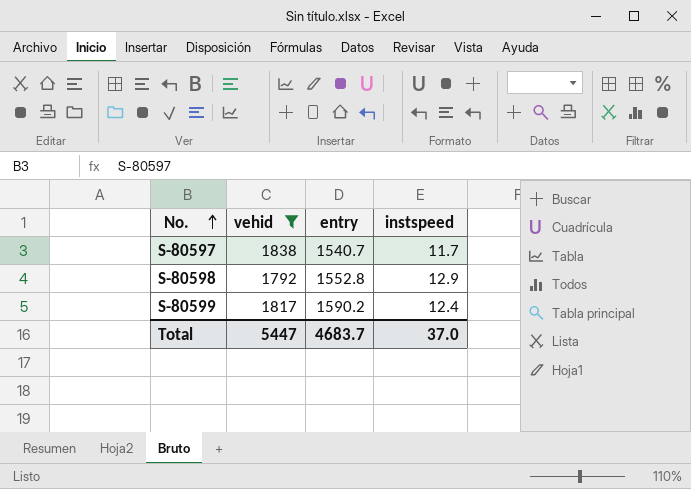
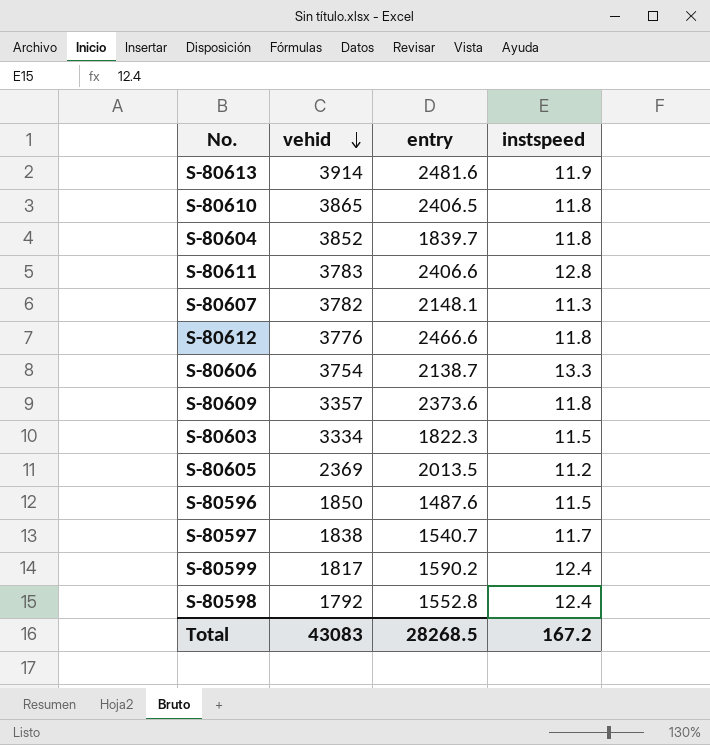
filter: vehid <= 1838 -> none
row order: No. ascending -> vehid descending
S-80598 | instspeed: 12.9 -> 12.4
Total | vehid: 5447 -> 43083
Total | entry: 4683.7 -> 28268.5
Total | instspeed: 37.0 -> 167.2

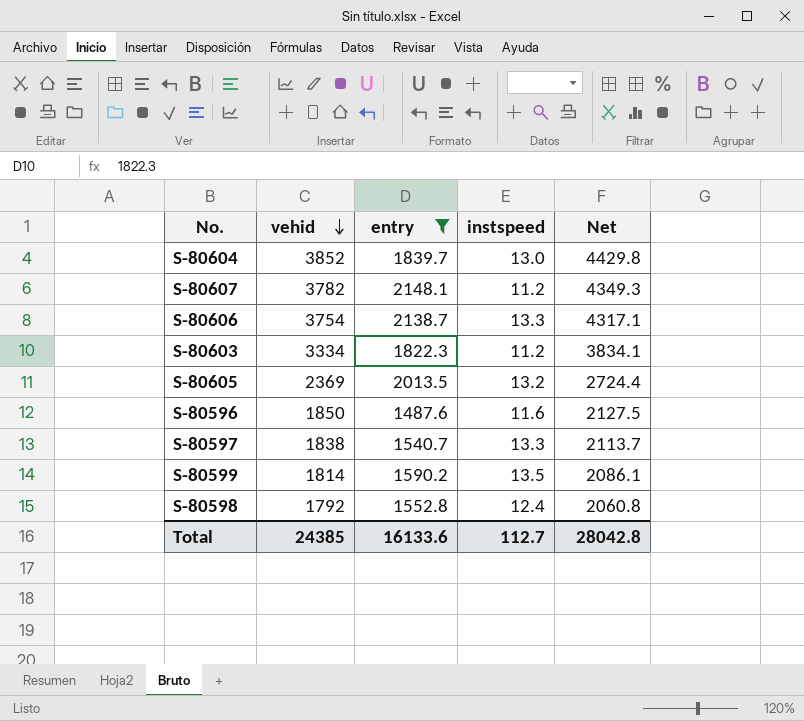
filter: none -> entry <= 2148.1
column Net | formula: none -> [vehid] * 1.15
S-80604 | instspeed: 11.8 -> 13.0
S-80607 | instspeed: 11.3 -> 11.2
S-80603 | instspeed: 11.5 -> 11.2
S-80605 | instspeed: 11.2 -> 13.2
S-80596 | instspeed: 11.5 -> 11.6
S-80597 | instspeed: 11.7 -> 13.3
S-80599 | vehid: 1817 -> 1814
S-80599 | instspeed: 12.4 -> 13.5
Total | vehid: 43083 -> 24385
Total | entry: 28268.5 -> 16133.6
Total | instspeed: 167.2 -> 112.7

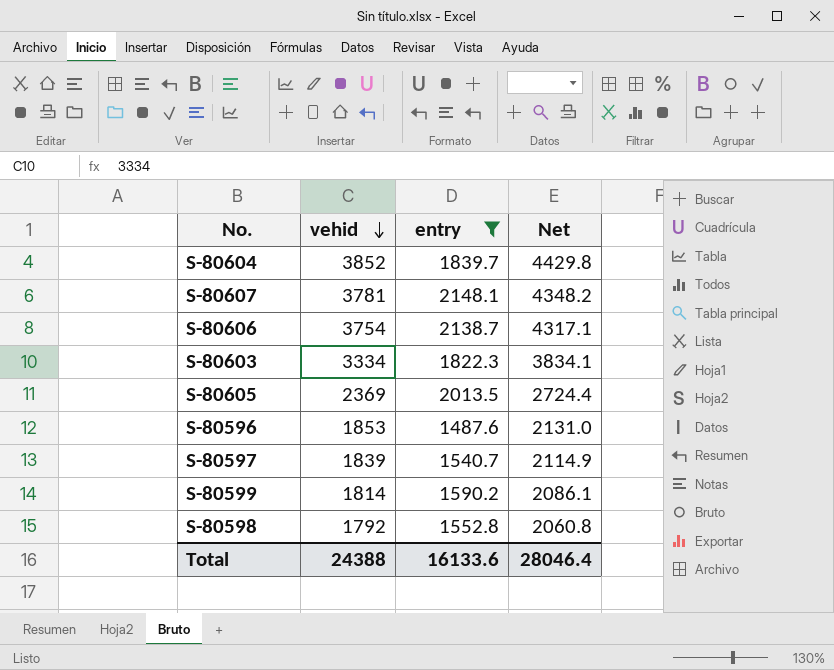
column instspeed | position: 4 -> none
S-80607 | vehid: 3782 -> 3781
S-80607 | Net: 4349.3 -> 4348.2
S-80596 | vehid: 1850 -> 1853
S-80596 | Net: 2127.5 -> 2131.0
S-80597 | vehid: 1838 -> 1839
S-80597 | Net: 2113.7 -> 2114.9
Total | vehid: 24385 -> 24388
Total | Net: 28042.8 -> 28046.4

